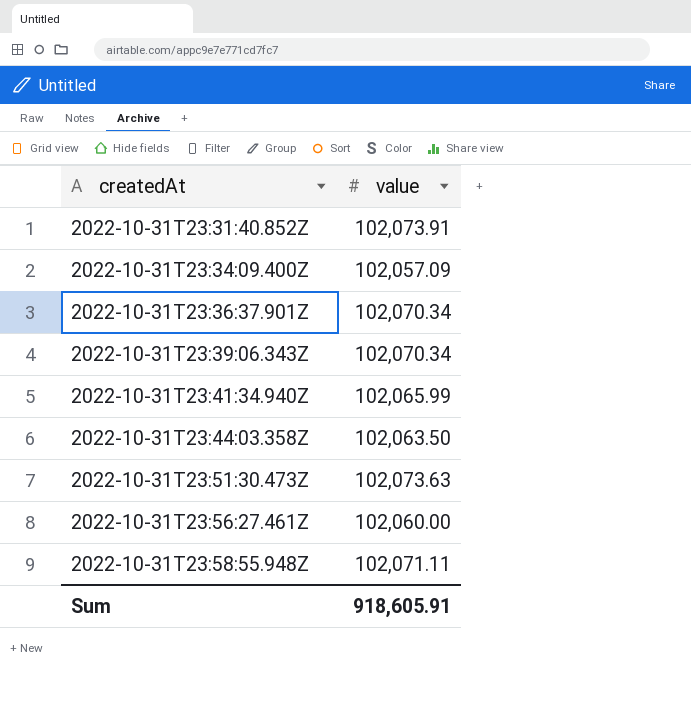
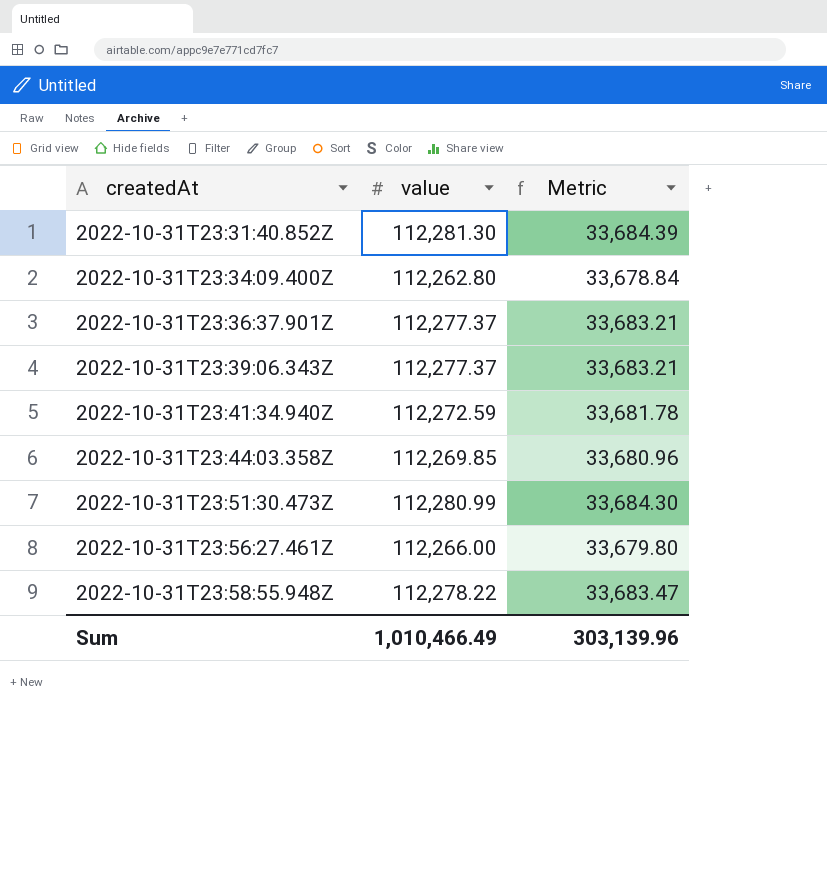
column Metric | formula: none -> [value] * 0.3
2022-10-31T23:31:40.852Z | value: 102,073.91 -> 112,281.30
2022-10-31T23:34:09.400Z | value: 102,057.09 -> 112,262.80
2022-10-31T23:36:37.901Z | value: 102,070.34 -> 112,277.37
2022-10-31T23:39:06.343Z | value: 102,070.34 -> 112,277.37
2022-10-31T23:41:34.940Z | value: 102,065.99 -> 112,272.59
2022-10-31T23:44:03.358Z | value: 102,063.50 -> 112,269.85
2022-10-31T23:51:30.473Z | value: 102,073.63 -> 112,280.99
2022-10-31T23:56:27.461Z | value: 102,060.00 -> 112,266.00
2022-10-31T23:58:55.948Z | value: 102,071.11 -> 112,278.22
Sum | value: 918,605.91 -> 1,010,466.49

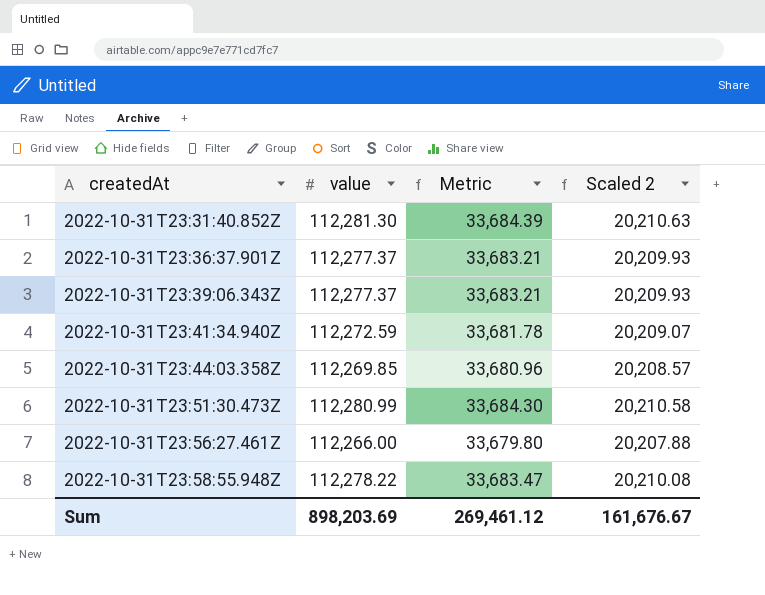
column Scaled 2 | formula: none -> [value] * 0.18
row 2022-10-31T23:34:09.400Z: 112,262.80 | 33,678.84 -> none
Sum | value: 1,010,466.49 -> 898,203.69
Sum | Metric: 303,139.96 -> 269,461.12

